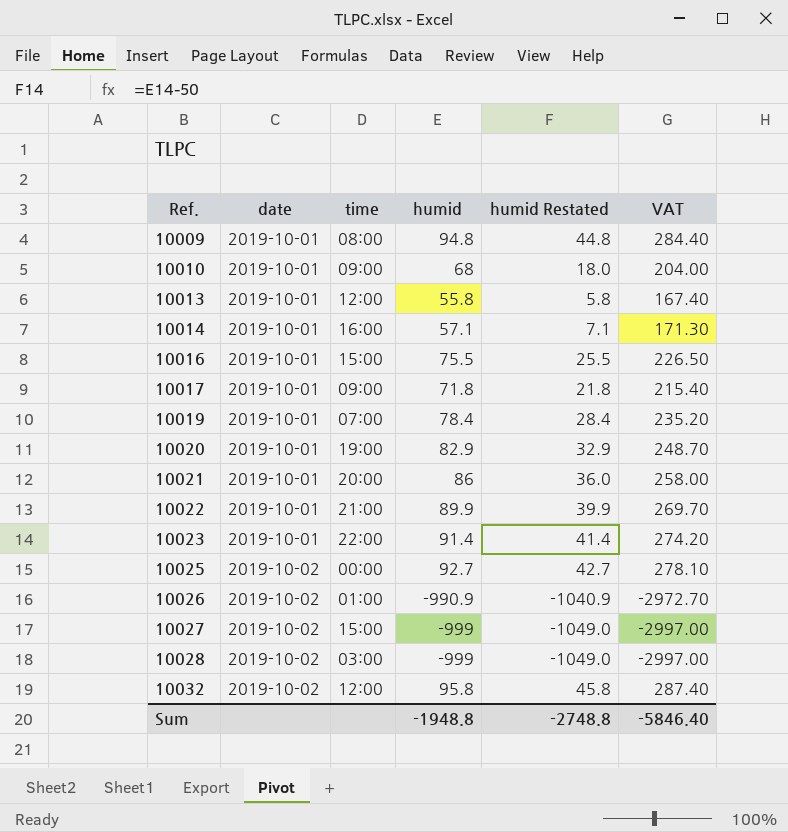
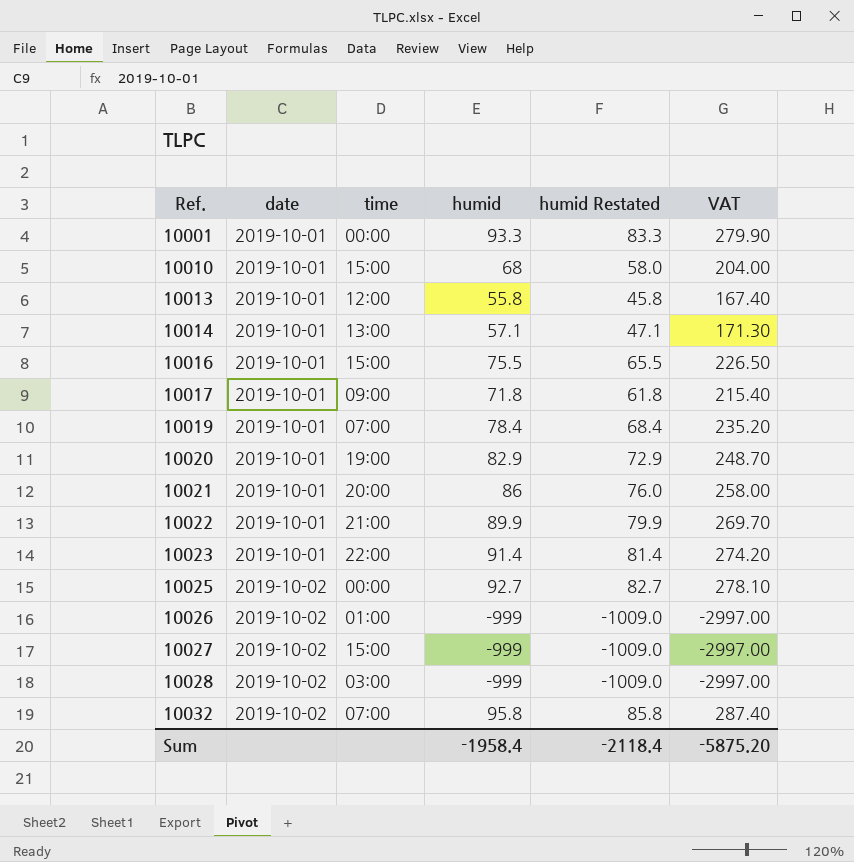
column humid Restated | formula: [humid] - 50 -> [humid] - 10
row 10009: 2019-10-01 | 08:00 | 94.8 | 44.8 | 284.40 -> none
row 10001: none -> 2019-10-01 | 00:00 | 93.3 | 83.3 | 279.90
10010 | time: 09:00 -> 15:00
10014 | time: 16:00 -> 13:00
10026 | humid: -990.9 -> -999
10026 | VAT: -2972.70 -> -2997.00
10032 | time: 12:00 -> 07:00
Sum | humid: -1948.8 -> -1958.4
Sum | humid Restated: -2748.8 -> -2118.4
Sum | VAT: -5846.40 -> -5875.20

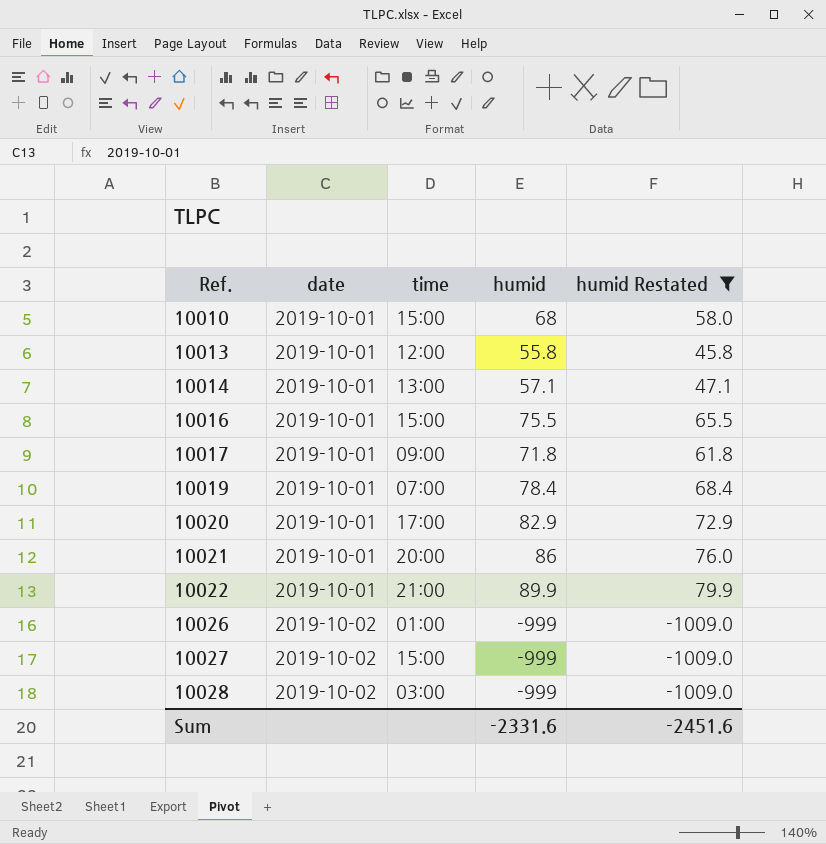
filter: none -> humid Restated <= 79.9
column VAT | formula: [humid] * 3 -> none
10020 | time: 19:00 -> 17:00
Sum | humid: -1958.4 -> -2331.6
Sum | humid Restated: -2118.4 -> -2451.6

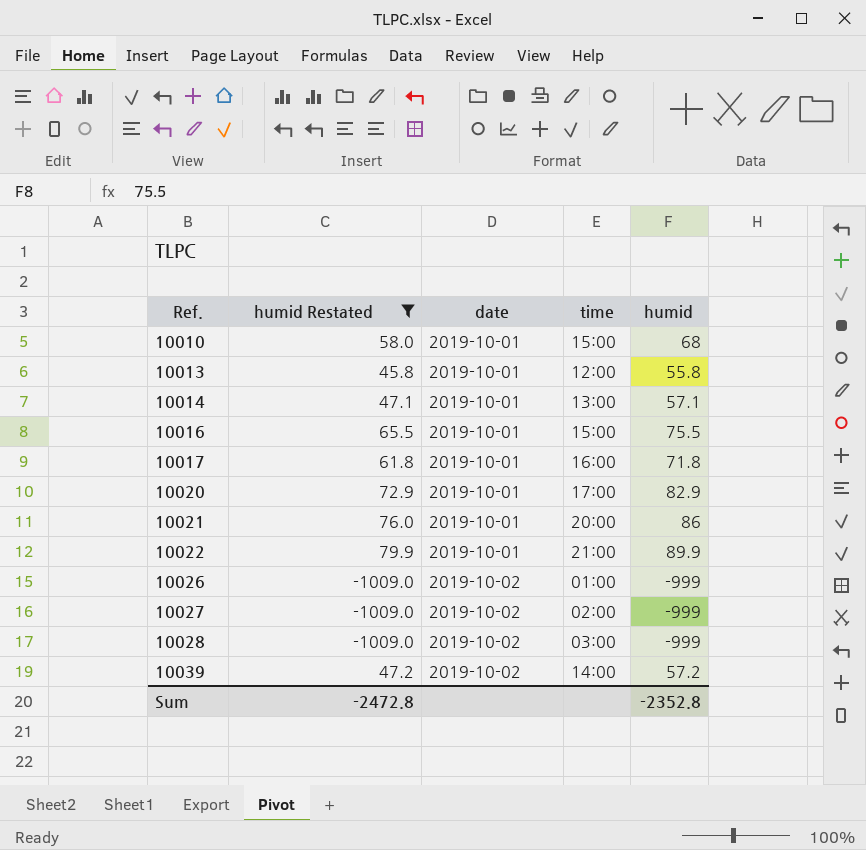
column humid Restated | position: 5 -> 2
row 10019: 2019-10-01 | 07:00 | 78.4 | 68.4 -> none
10017 | time: 09:00 -> 16:00
10027 | time: 15:00 -> 02:00
row 10039: none -> 47.2 | 2019-10-02 | 14:00 | 57.2
Sum | humid Restated: -2451.6 -> -2472.8
Sum | humid: -2331.6 -> -2352.8

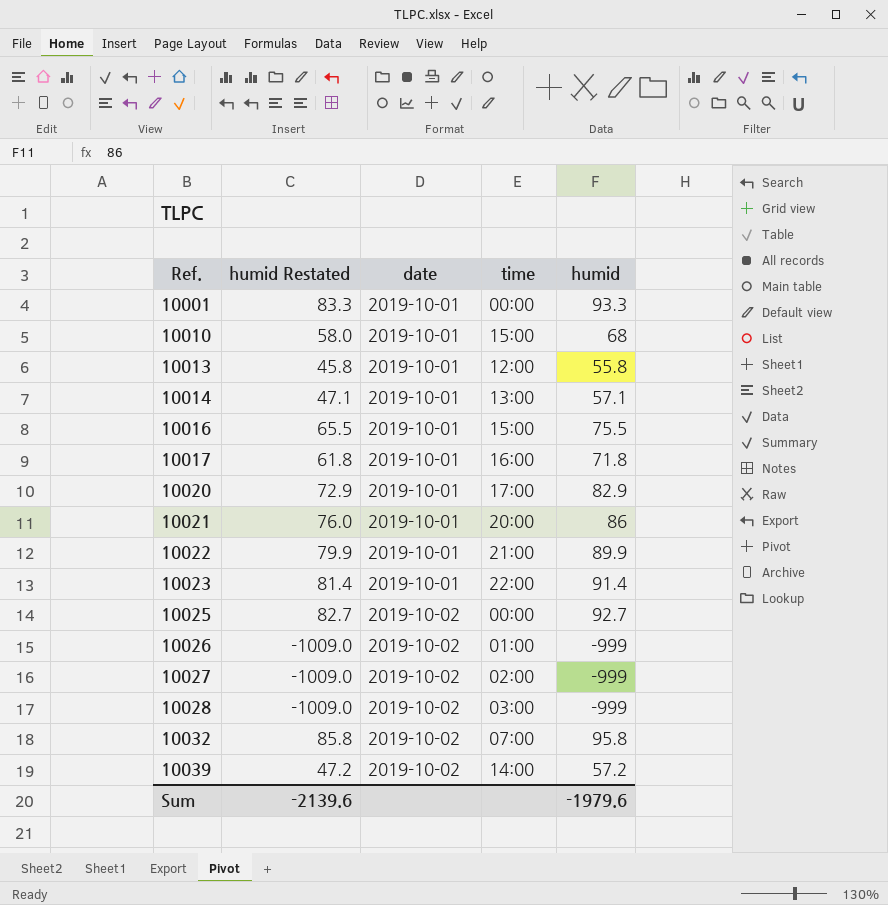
filter: humid Restated <= 79.9 -> none
Sum | humid Restated: -2472.8 -> -2139.6
Sum | humid: -2352.8 -> -1979.6

